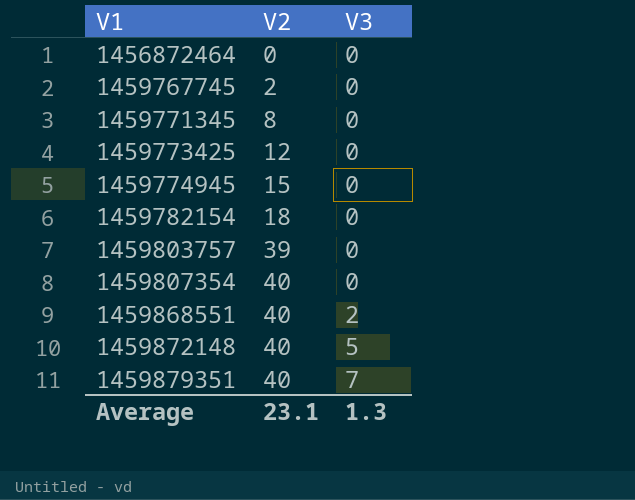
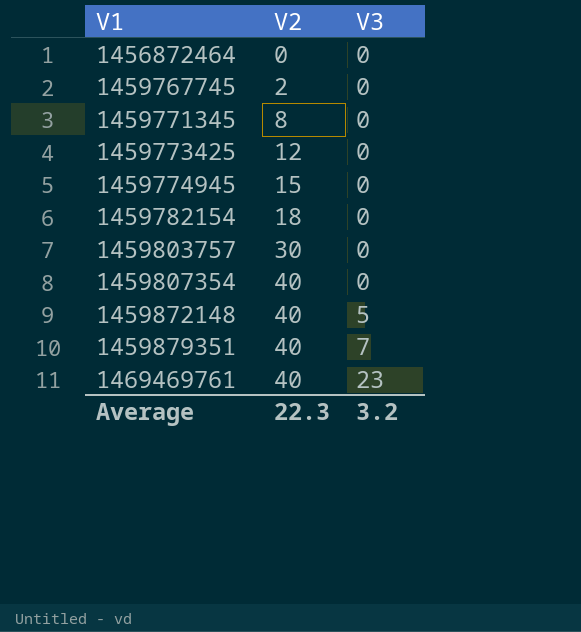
row 1459868551: 40 | 2 -> none
1459803757 | V2: 39 -> 30
row 1469469761: none -> 40 | 23
Average | V2: 23.1 -> 22.3
Average | V3: 1.3 -> 3.2

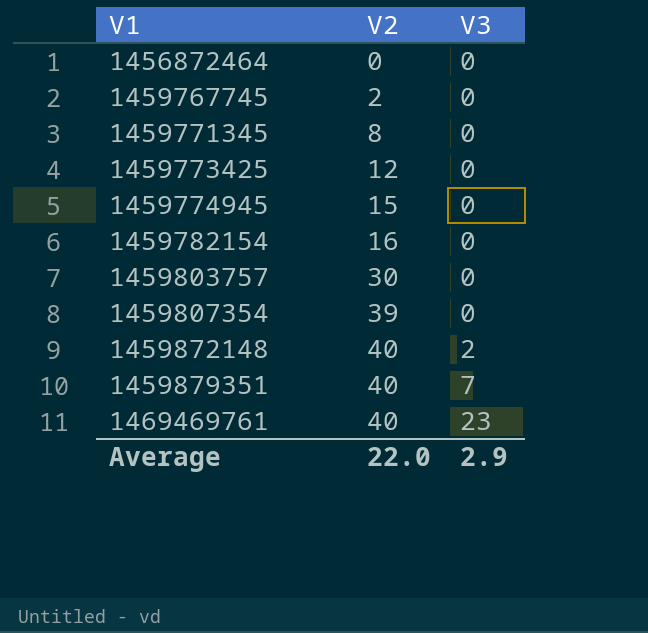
1459782154 | V2: 18 -> 16
1459807354 | V2: 40 -> 39
1459872148 | V3: 5 -> 2
Average | V2: 22.3 -> 22.0
Average | V3: 3.2 -> 2.9

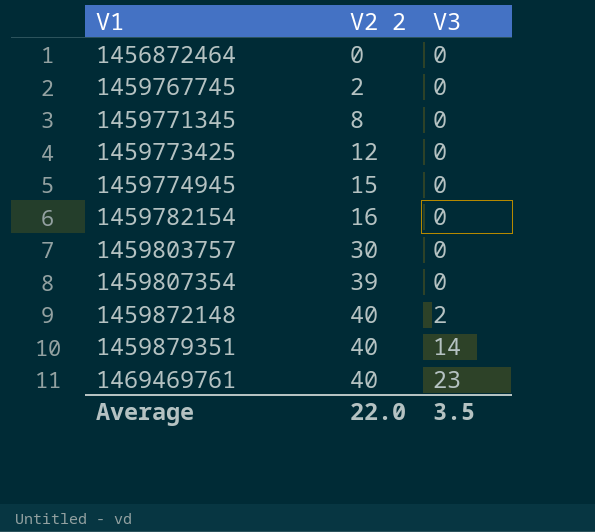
column name: V2 -> V2 2
1459879351 | V3: 7 -> 14
Average | V3: 2.9 -> 3.5

